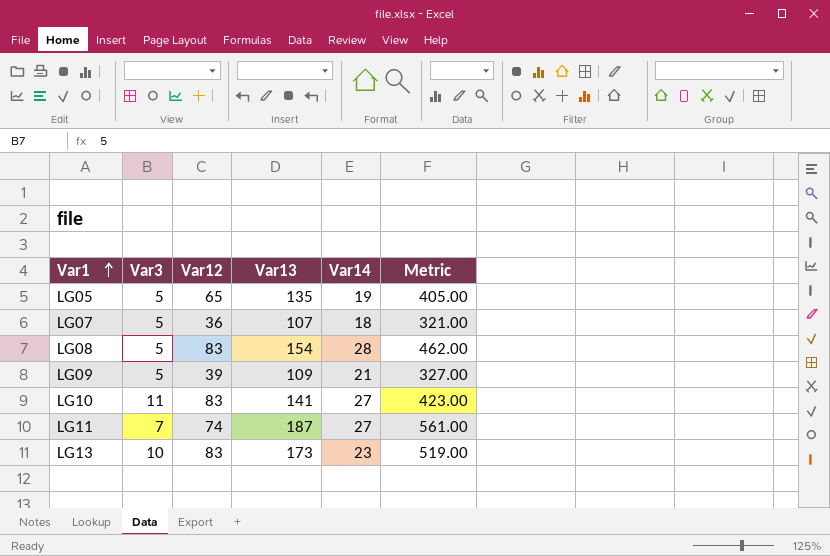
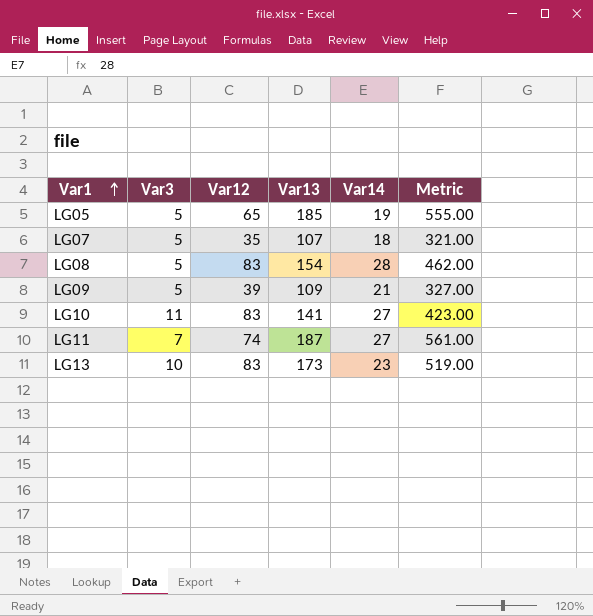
LG05 | Var13: 135 -> 185
LG05 | Metric: 405.00 -> 555.00
LG07 | Var12: 36 -> 35

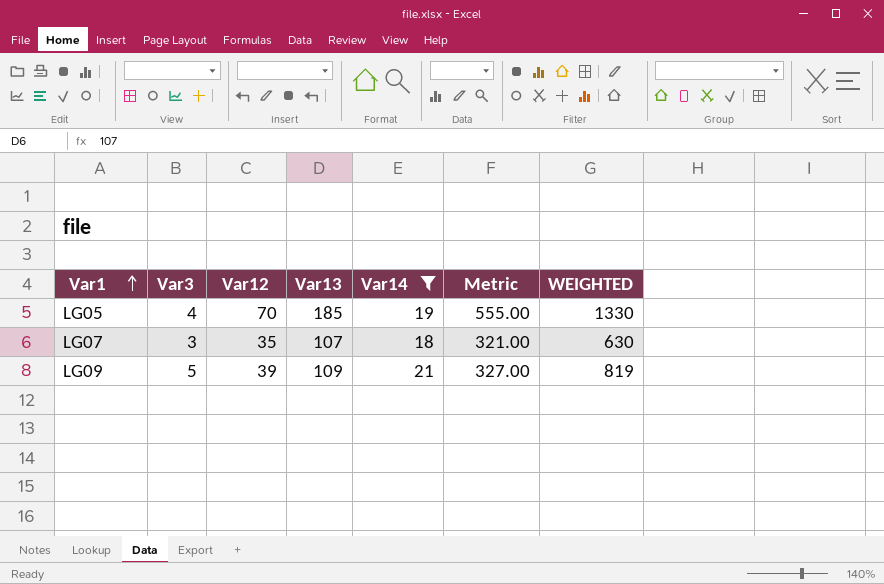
filter: none -> Var14 <= 21
column WEIGHTED | formula: none -> [Var12] * [Var14]
LG05 | Var3: 5 -> 4
LG05 | Var12: 65 -> 70
LG07 | Var3: 5 -> 3

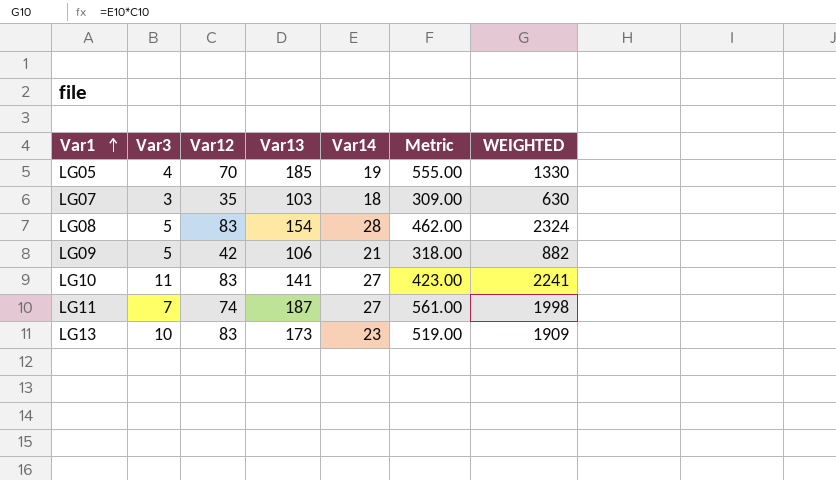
filter: Var14 <= 21 -> none
LG07 | Var13: 107 -> 103
LG07 | Metric: 321.00 -> 309.00
LG09 | Var12: 39 -> 42
LG09 | Var13: 109 -> 106
LG09 | Metric: 327.00 -> 318.00
LG09 | WEIGHTED: 819 -> 882

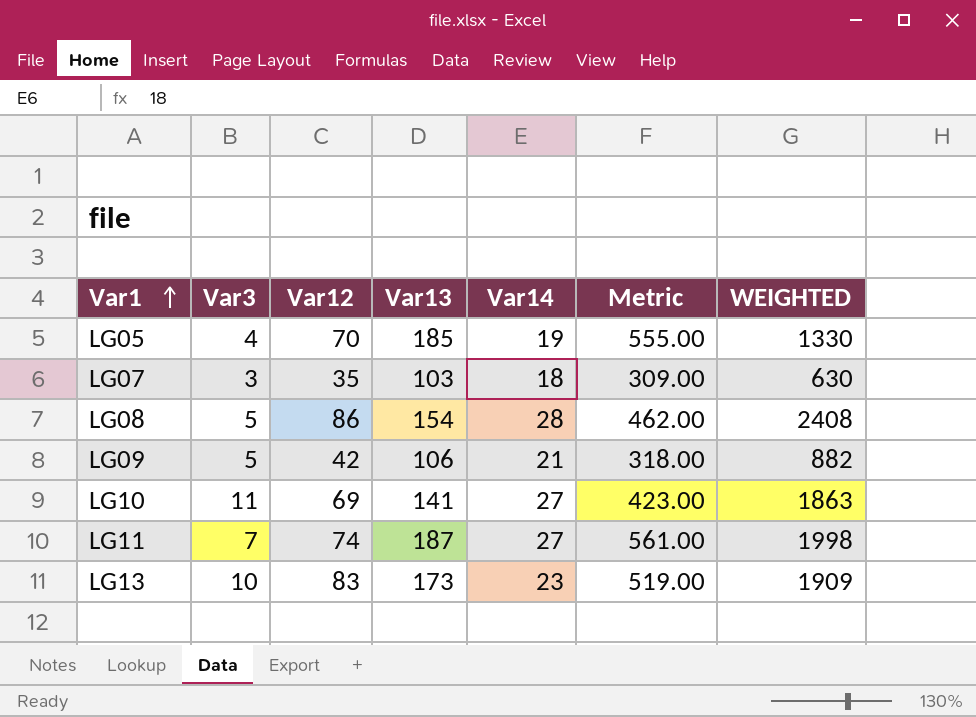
LG08 | Var12: 83 -> 86
LG08 | WEIGHTED: 2324 -> 2408
LG10 | Var12: 83 -> 69
LG10 | WEIGHTED: 2241 -> 1863

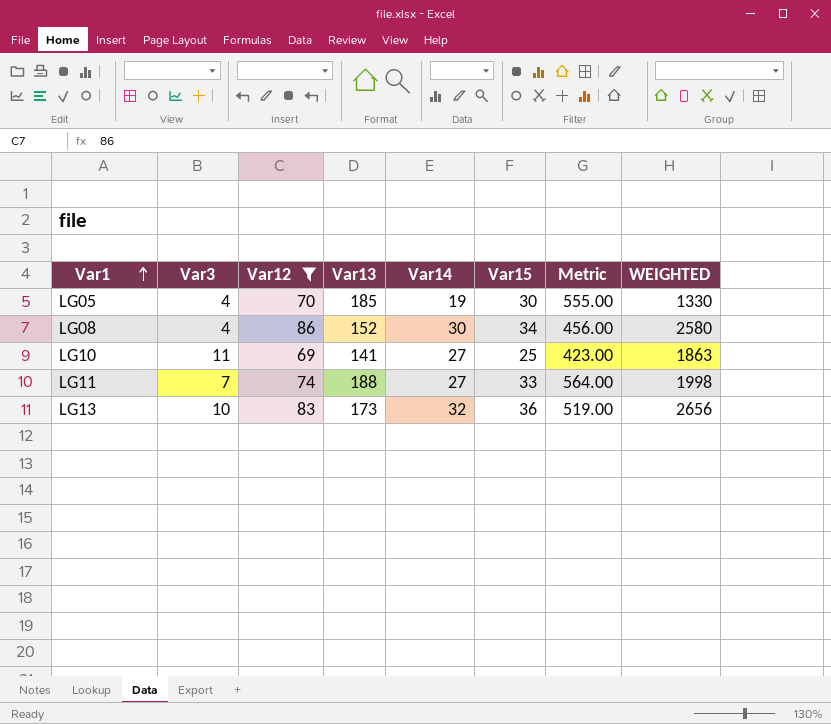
filter: none -> Var12 >= 69
column Var15 | position: none -> 6
LG08 | Var3: 5 -> 4
LG08 | Var13: 154 -> 152
LG08 | Var14: 28 -> 30
LG08 | Metric: 462.00 -> 456.00
LG08 | WEIGHTED: 2408 -> 2580
LG11 | Var13: 187 -> 188
LG11 | Metric: 561.00 -> 564.00
LG13 | Var14: 23 -> 32
LG13 | WEIGHTED: 1909 -> 2656

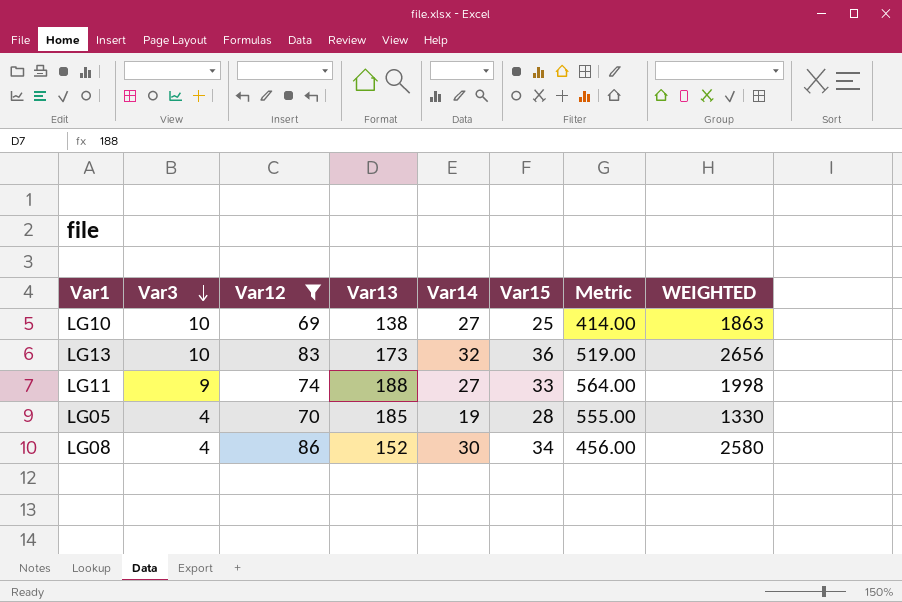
row order: Var1 ascending -> Var3 descending
LG10 | Var3: 11 -> 10
LG10 | Var13: 141 -> 138
LG10 | Metric: 423.00 -> 414.00
LG11 | Var3: 7 -> 9
LG05 | Var15: 30 -> 28

